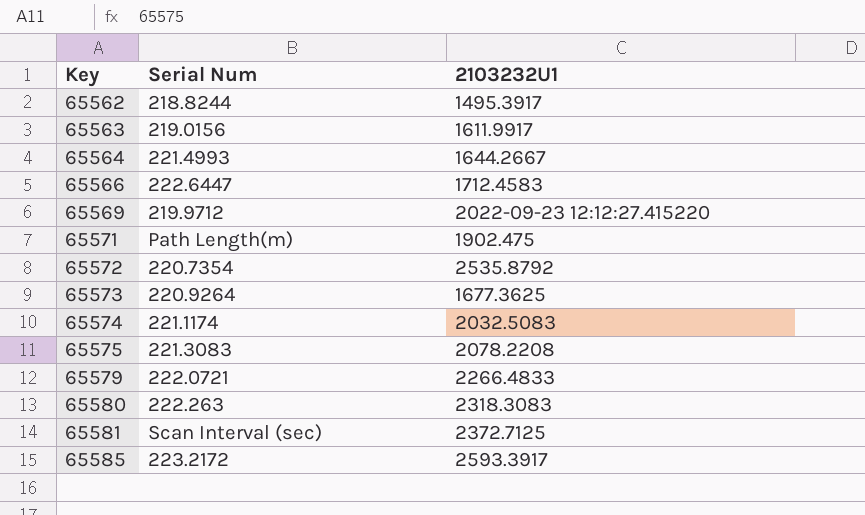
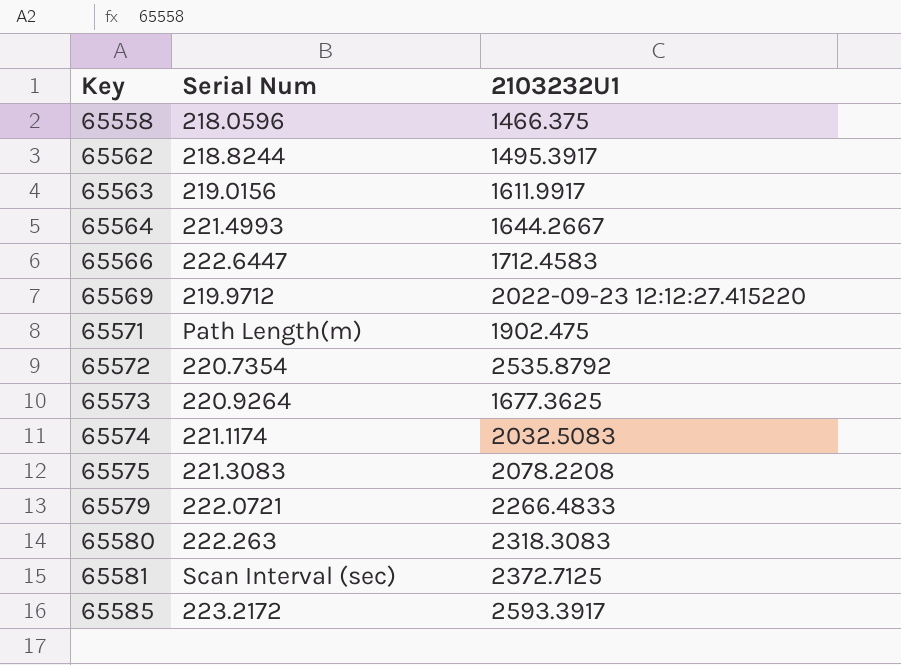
row 65558: none -> 218.0596 | 1466.375

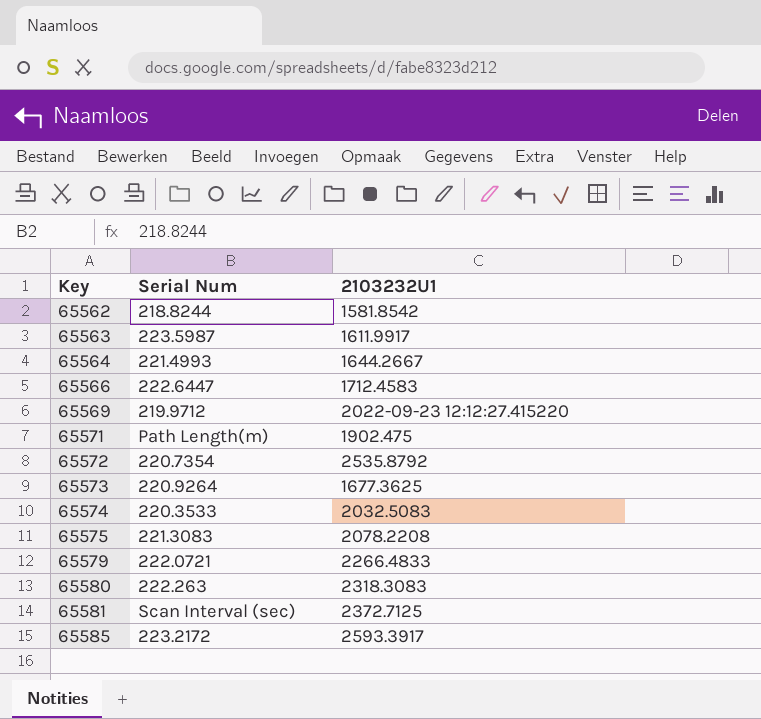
row 65558: 218.0596 | 1466.375 -> none
65562 | 2103232U1: 1495.3917 -> 1581.8542
65563 | Serial Num: 219.0156 -> 223.5987
65574 | Serial Num: 221.1174 -> 220.3533

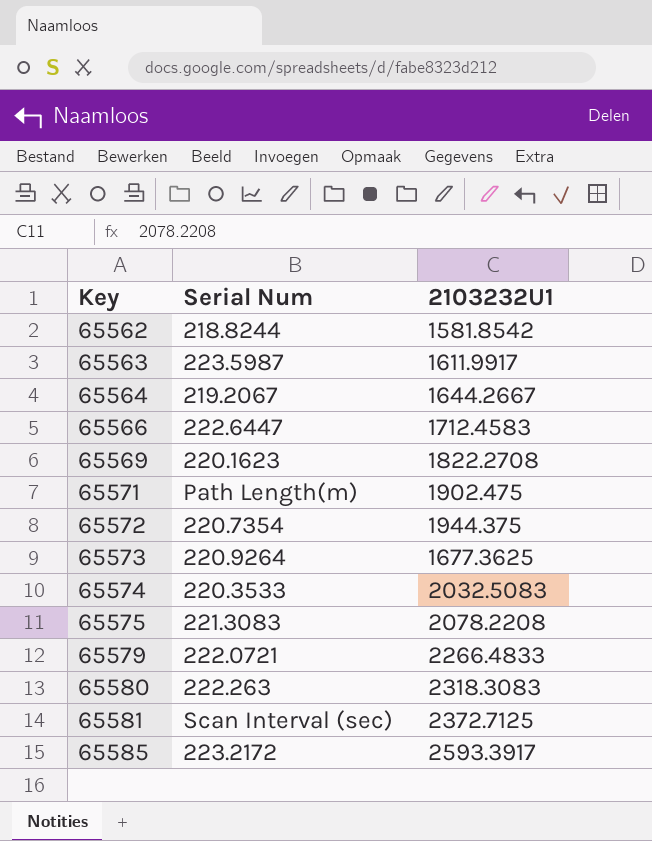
65564 | Serial Num: 221.4993 -> 219.2067
65569 | Serial Num: 219.9712 -> 220.1623
65569 | 2103232U1: 2022-09-23 12:12:27.415220 -> 1822.2708
65572 | 2103232U1: 2535.8792 -> 1944.375

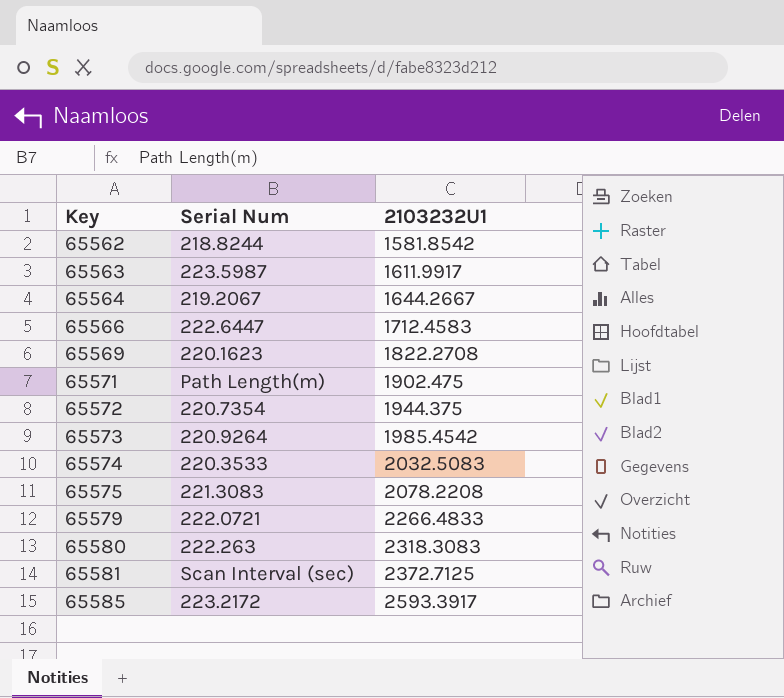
65573 | 2103232U1: 1677.3625 -> 1985.4542

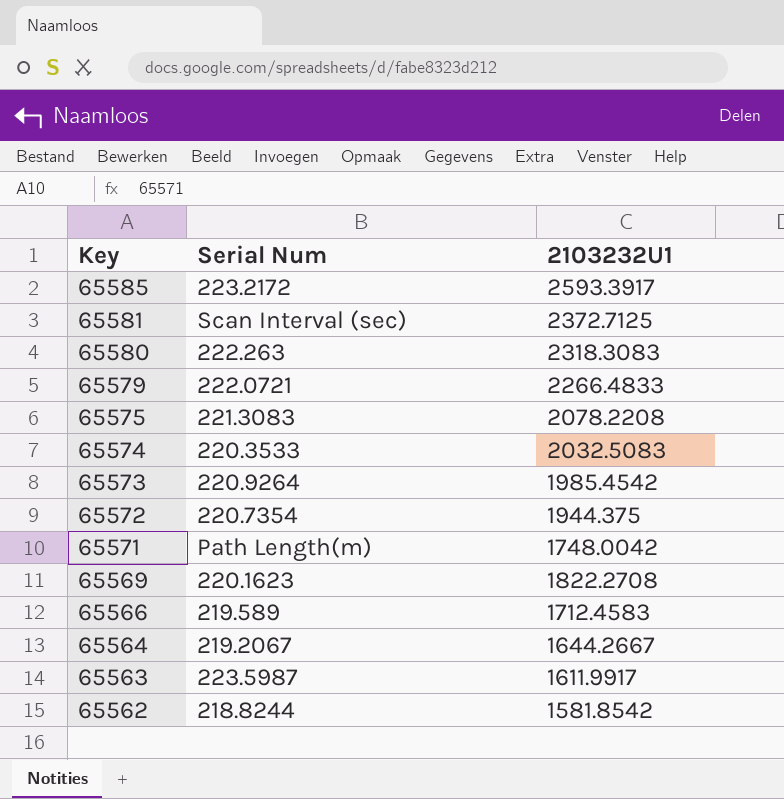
row order: Key ascending -> Key descending
65571 | 2103232U1: 1902.475 -> 1748.0042
65566 | Serial Num: 222.6447 -> 219.589

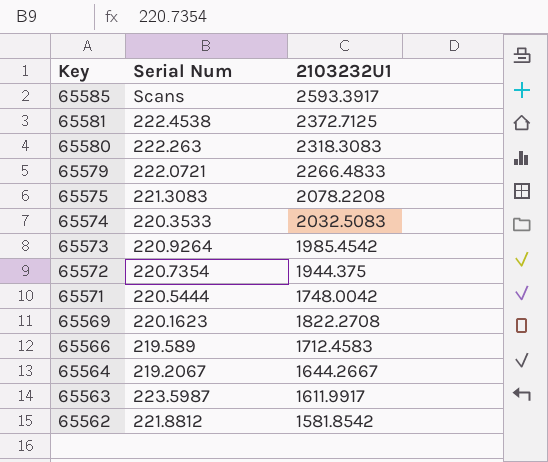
65585 | Serial Num: 223.2172 -> Scans
65581 | Serial Num: Scan Interval (sec) -> 222.4538
65571 | Serial Num: Path Length(m) -> 220.5444
65562 | Serial Num: 218.8244 -> 221.8812

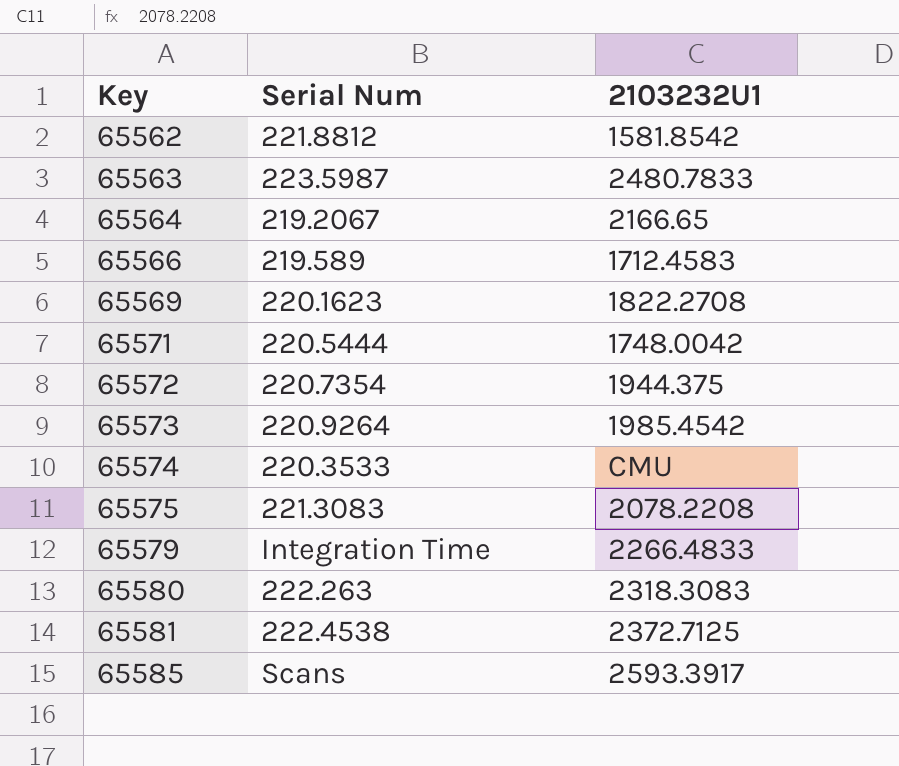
row order: Key descending -> Key ascending
65563 | 2103232U1: 1611.9917 -> 2480.7833
65564 | 2103232U1: 1644.2667 -> 2166.65
65574 | 2103232U1: 2032.5083 -> CMU
65579 | Serial Num: 222.0721 -> Integration Time

